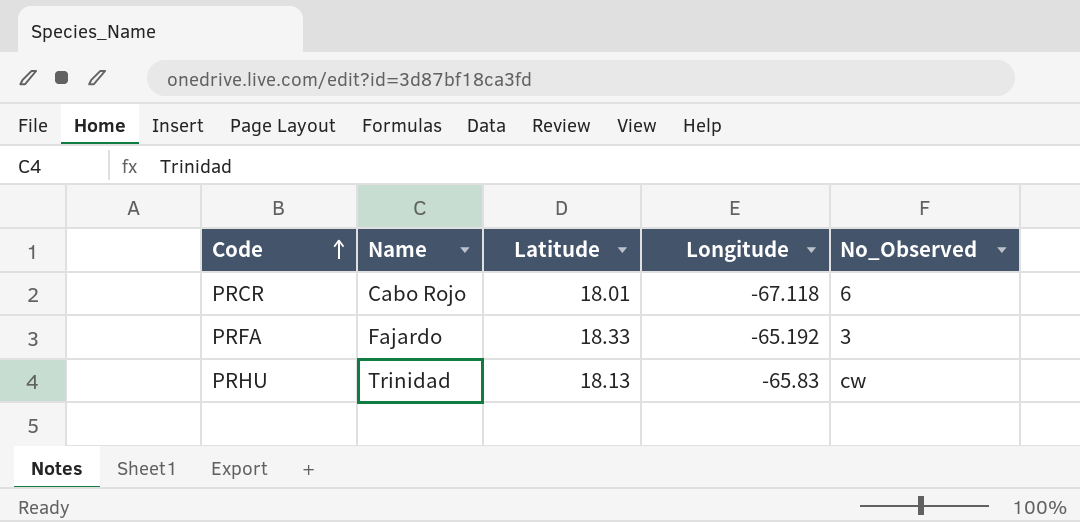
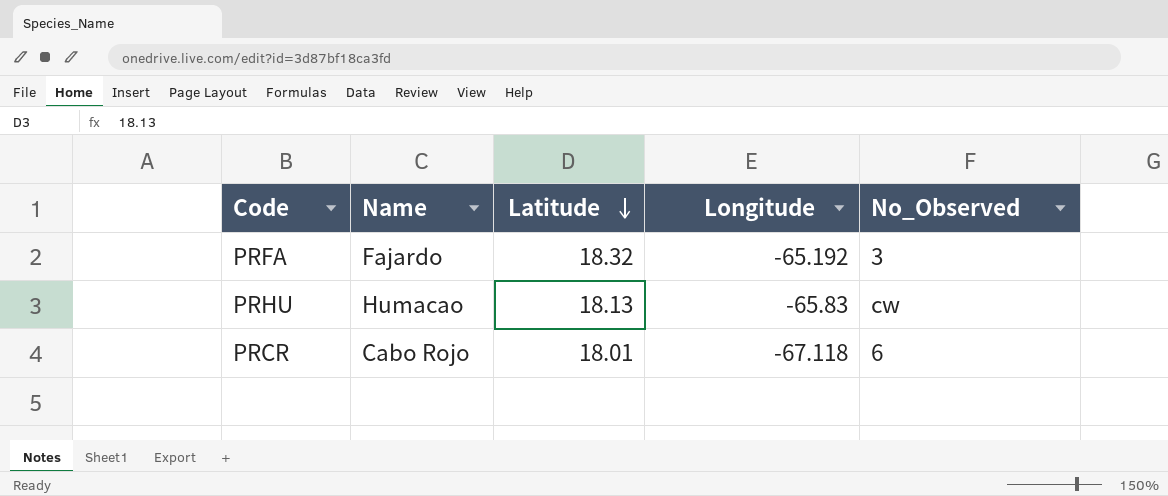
row order: Code ascending -> Latitude descending
PRFA | Latitude: 18.33 -> 18.32
PRHU | Name: Trinidad -> Humacao

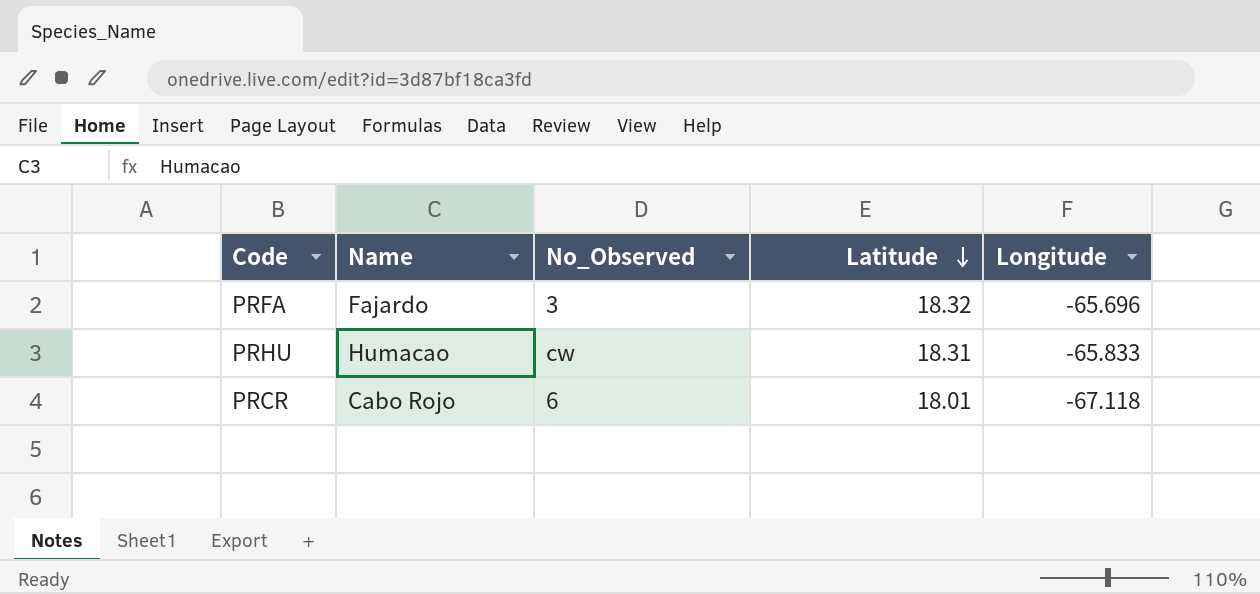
column No_Observed | position: 5 -> 3
PRFA | Longitude: -65.192 -> -65.696
PRHU | Latitude: 18.13 -> 18.31
PRHU | Longitude: -65.83 -> -65.833

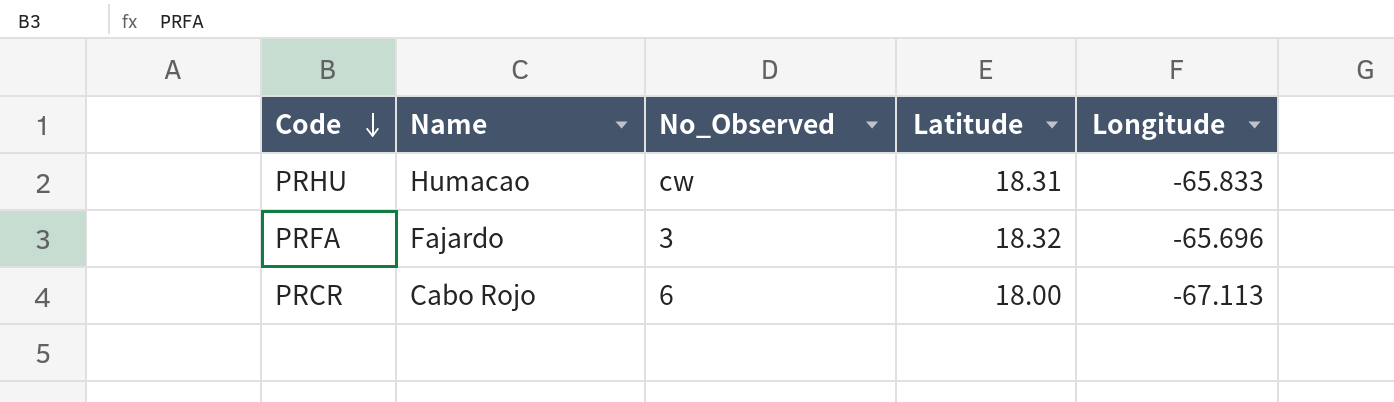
row order: Latitude descending -> Code descending
PRCR | Latitude: 18.01 -> 18.00
PRCR | Longitude: -67.118 -> -67.113

